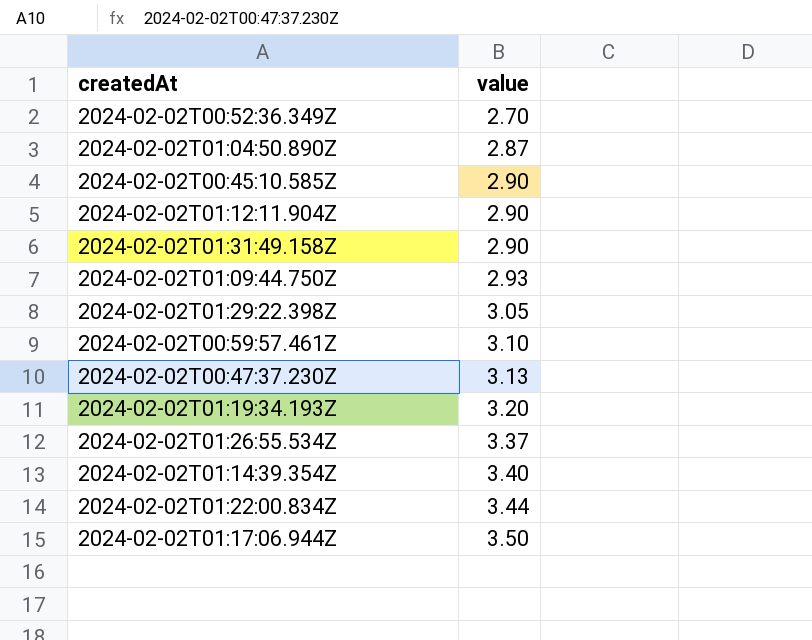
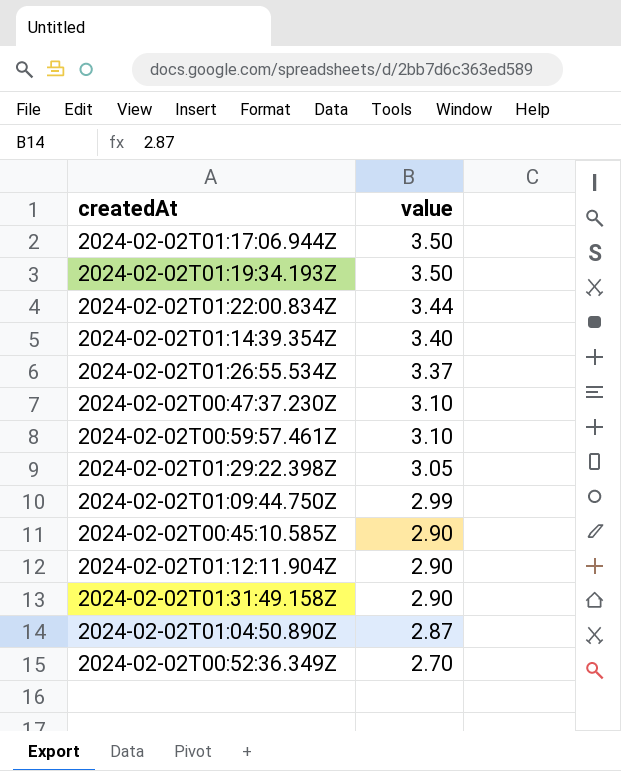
row order: value ascending -> value descending
2024-02-02T01:19:34.193Z | value: 3.20 -> 3.50
2024-02-02T00:47:37.230Z | value: 3.13 -> 3.10
2024-02-02T01:09:44.750Z | value: 2.93 -> 2.99

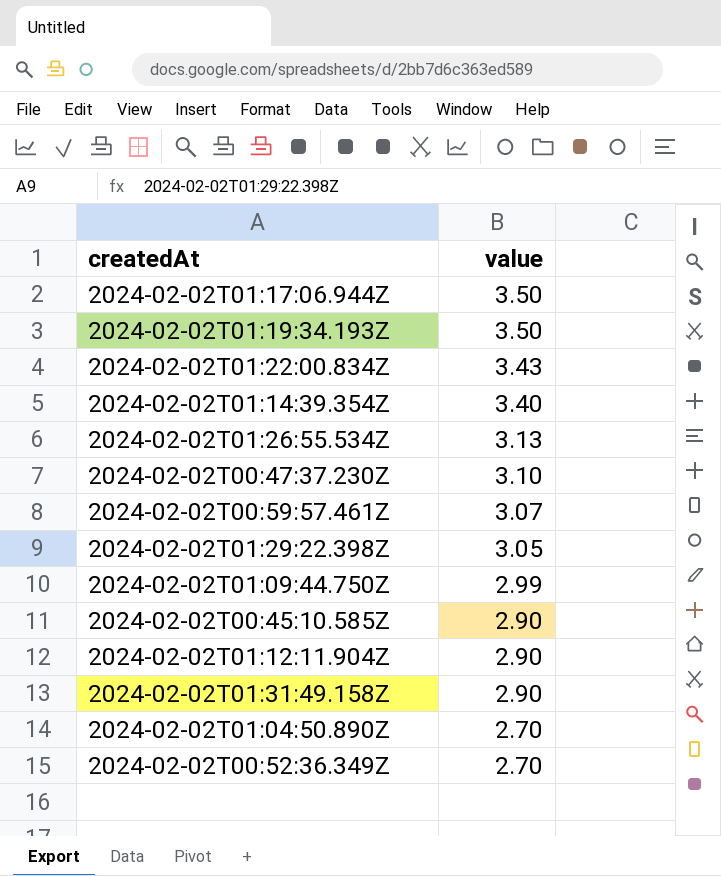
2024-02-02T01:22:00.834Z | value: 3.44 -> 3.43
2024-02-02T01:26:55.534Z | value: 3.37 -> 3.13
2024-02-02T00:59:57.461Z | value: 3.10 -> 3.07
2024-02-02T01:04:50.890Z | value: 2.87 -> 2.70

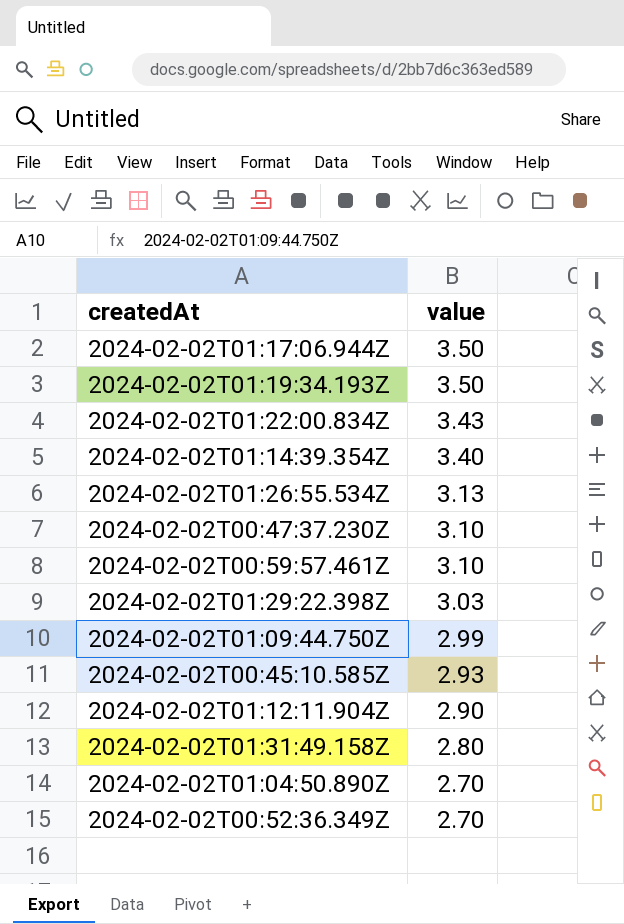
2024-02-02T00:59:57.461Z | value: 3.07 -> 3.10
2024-02-02T01:29:22.398Z | value: 3.05 -> 3.03
2024-02-02T00:45:10.585Z | value: 2.90 -> 2.93
2024-02-02T01:31:49.158Z | value: 2.90 -> 2.80

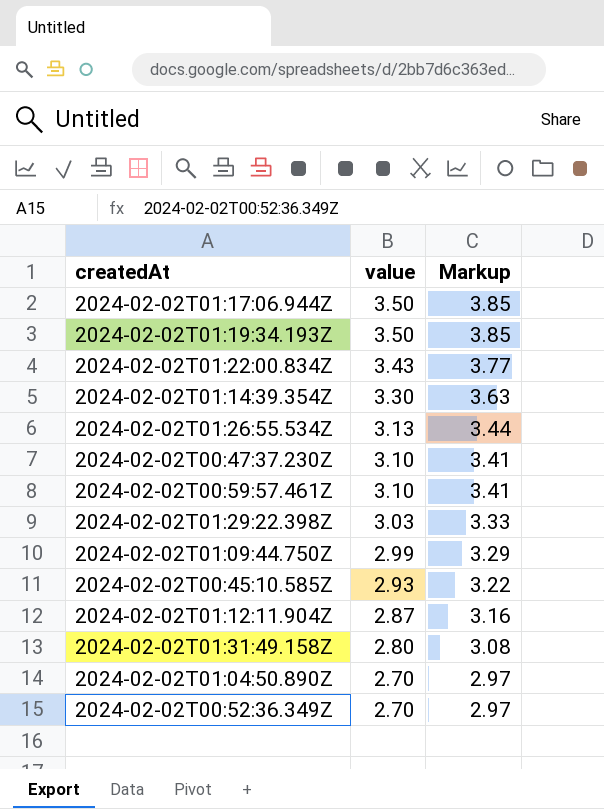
column Markup | formula: none -> [value] * 1.1
2024-02-02T01:14:39.354Z | value: 3.40 -> 3.30
2024-02-02T01:12:11.904Z | value: 2.90 -> 2.87

